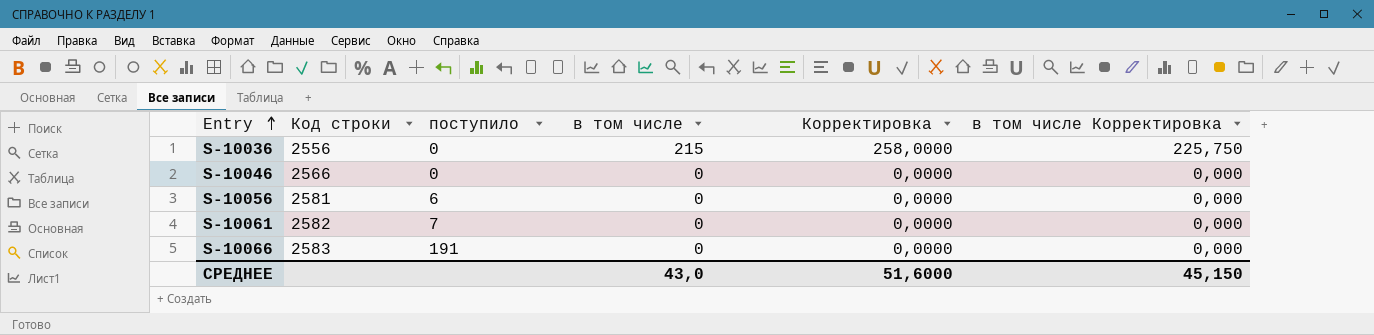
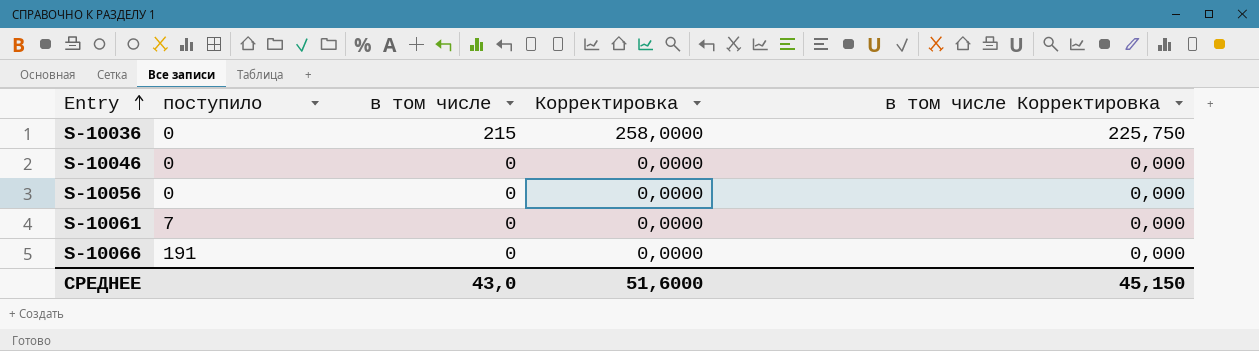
column Код строки | position: 2 -> none
S-10056 | поступило: 6 -> 0

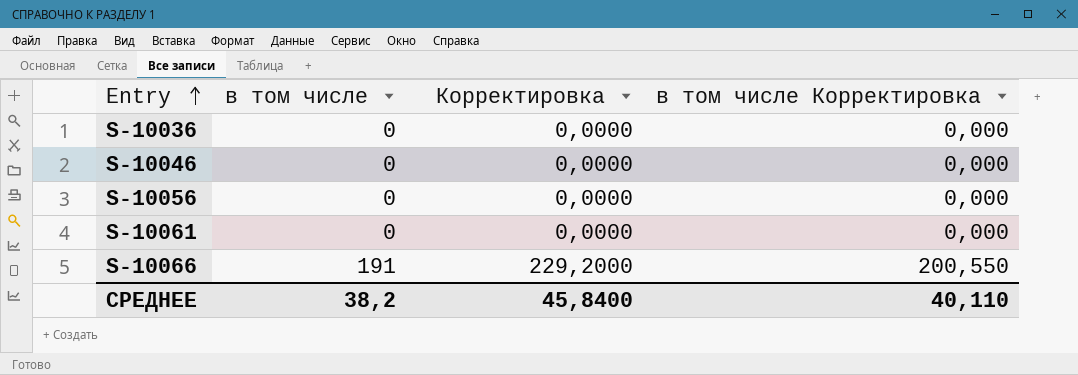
column поступило | position: 2 -> none
S-10036 | в том числе: 215 -> 0
S-10036 | Корректировка: 258,0000 -> 0,0000
S-10036 | в том числе Корректировка: 225,750 -> 0,000
S-10066 | в том числе: 0 -> 191
S-10066 | Корректировка: 0,0000 -> 229,2000
S-10066 | в том числе Корректировка: 0,000 -> 200,550
СРЕДНЕЕ | в том числе: 43,0 -> 38,2
СРЕДНЕЕ | Корректировка: 51,6000 -> 45,8400
СРЕДНЕЕ | в том числе Корректировка: 45,150 -> 40,110

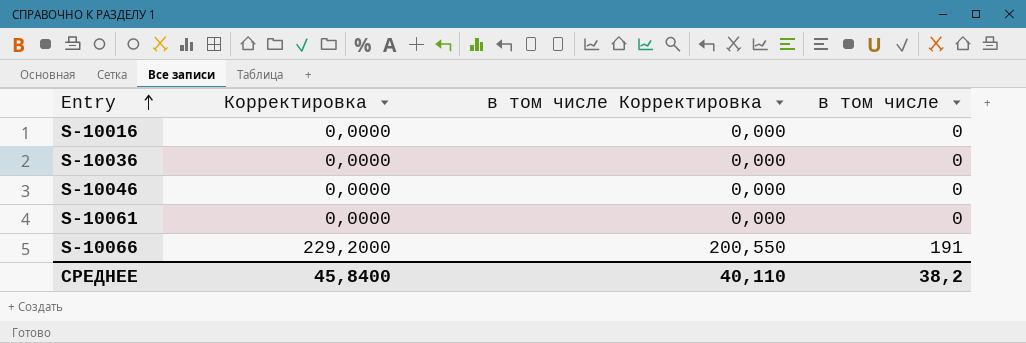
column в том числе | position: 2 -> 4
row S-10056: 0 | 0,0000 | 0,000 -> none
row S-10016: none -> 0,0000 | 0,000 | 0

